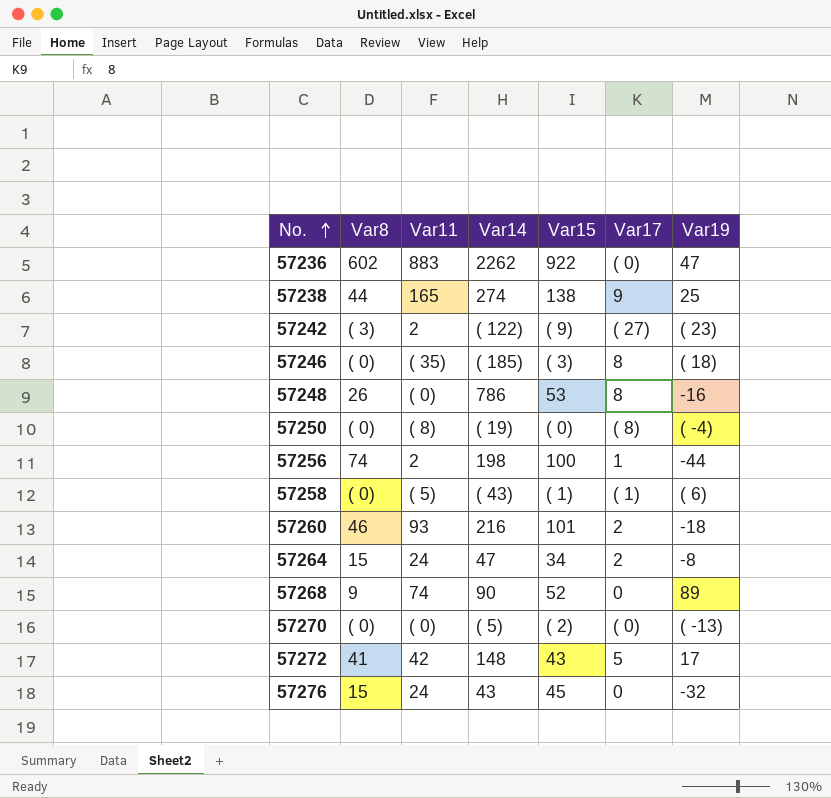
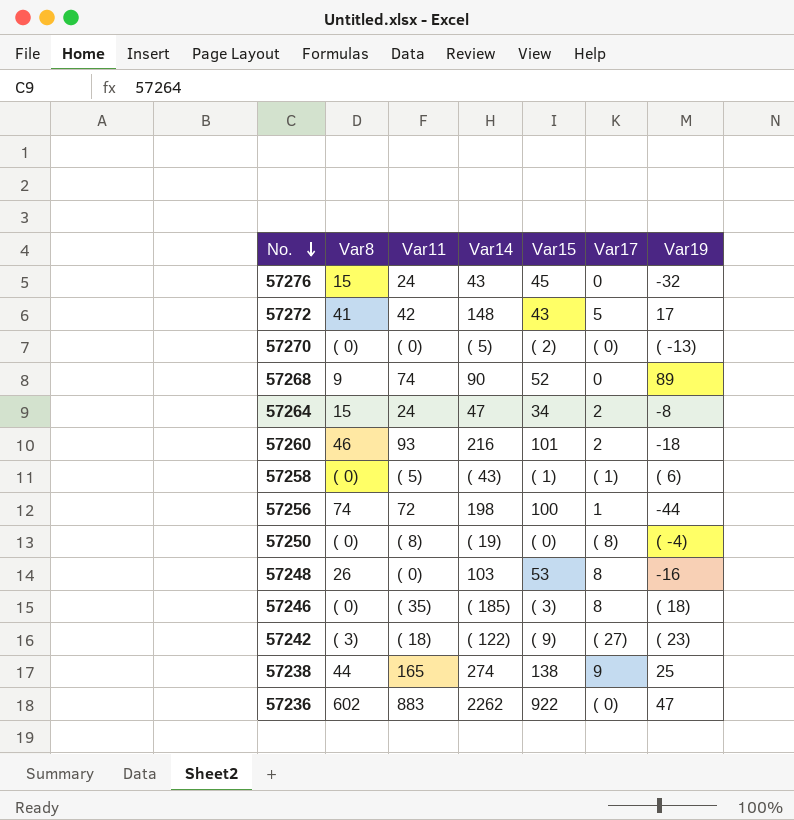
row order: No. ascending -> No. descending
57256 | Var11: 2 -> 72
57248 | Var14: 786 -> 103
57242 | Var11: 2 -> ( 18)

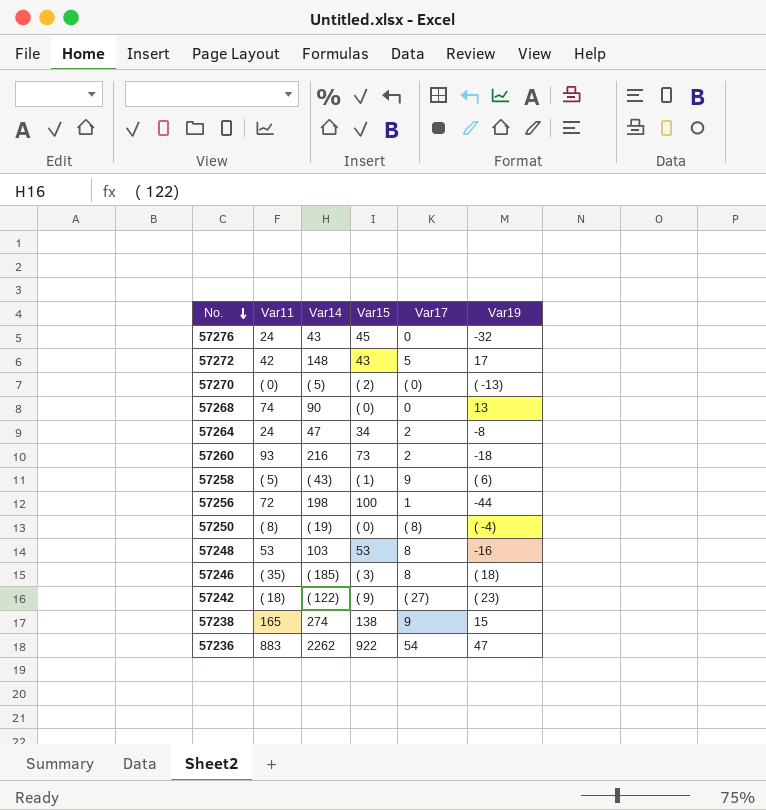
column Var8 | position: 2 -> none
57268 | Var15: 52 -> ( 0)
57268 | Var19: 89 -> 13
57260 | Var15: 101 -> 73
57258 | Var17: ( 1) -> 9
57248 | Var11: ( 0) -> 53
57238 | Var19: 25 -> 15
57236 | Var17: ( 0) -> 54

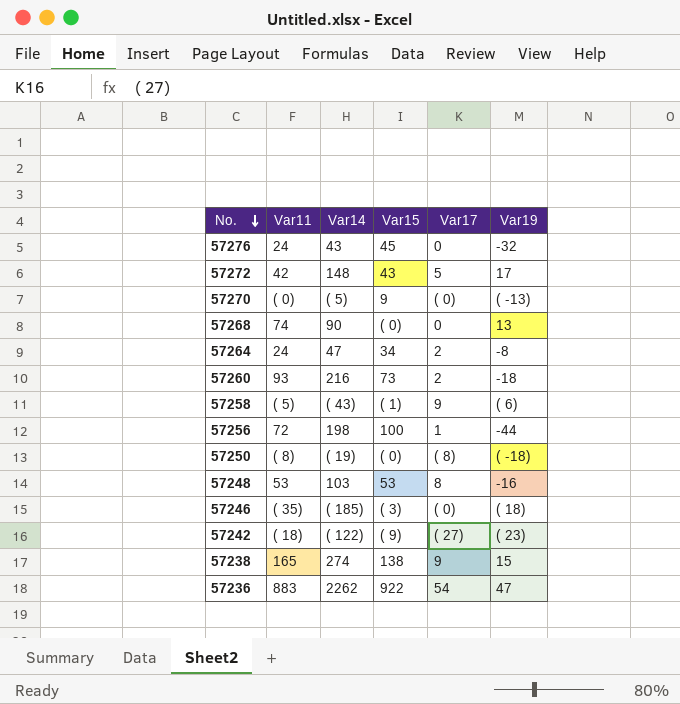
57270 | Var15: ( 2) -> 9
57250 | Var19: ( -4) -> ( -18)
57246 | Var17: 8 -> ( 0)

